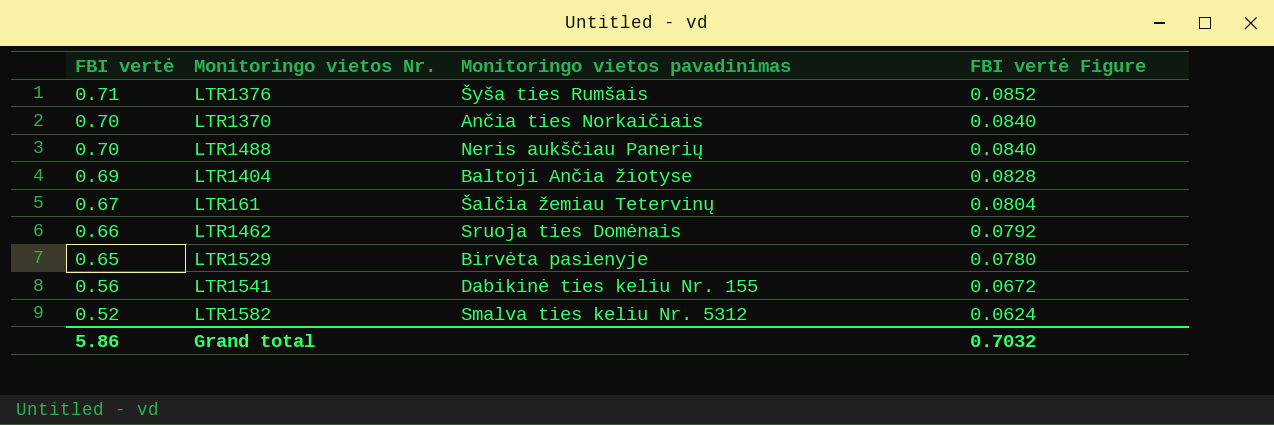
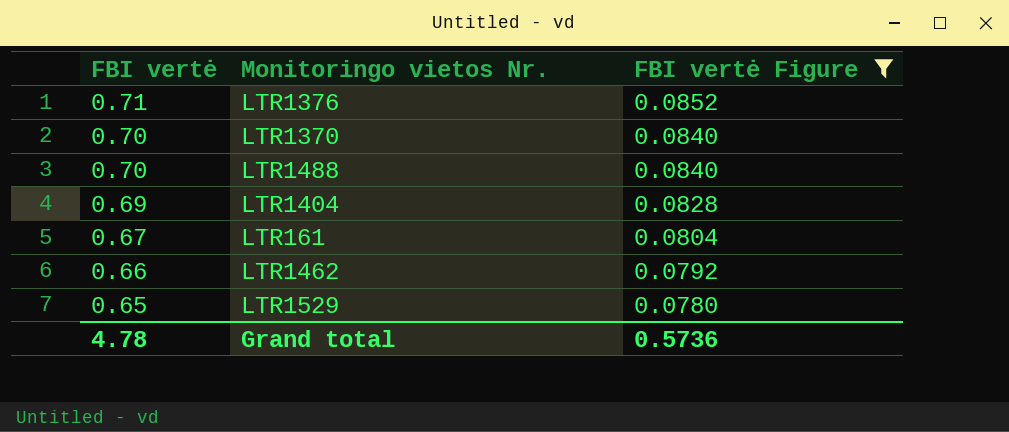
filter: none -> FBI vertė Figure >= 0.0780
column Monitoringo vietos pavadinimas | position: 3 -> none
Grand total | FBI vertė: 5.86 -> 4.78
Grand total | FBI vertė Figure: 0.7032 -> 0.5736

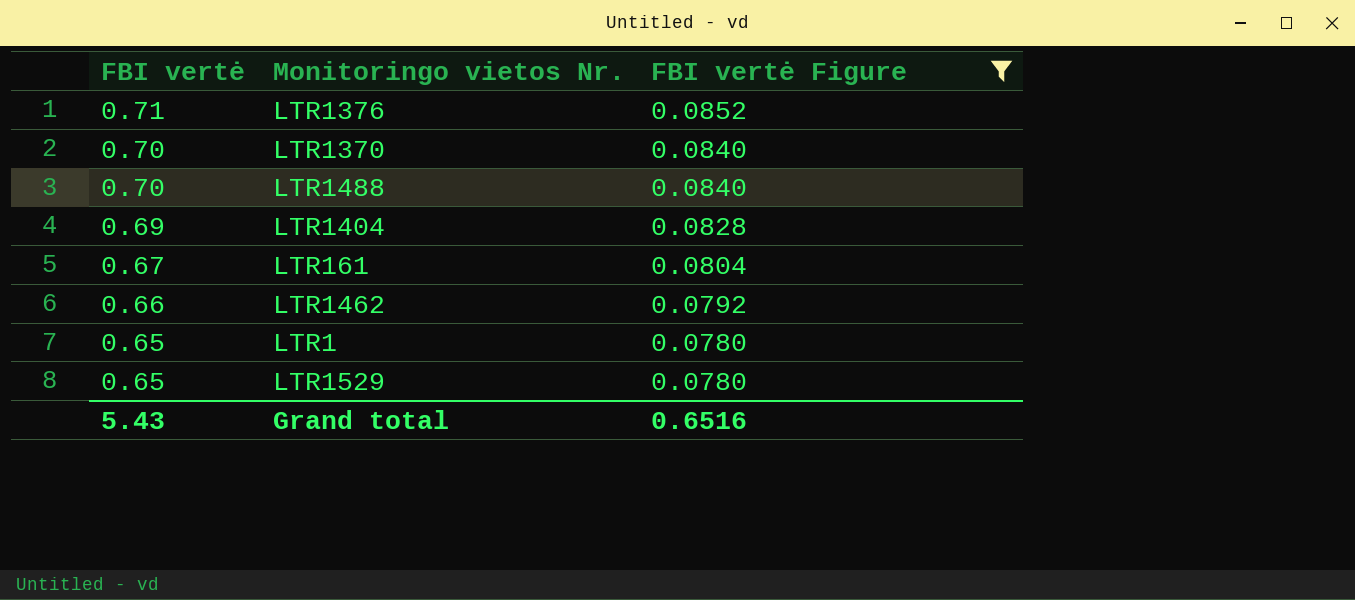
row LTR1: none -> 0.65 | 0.0780
Grand total | FBI vertė: 4.78 -> 5.43
Grand total | FBI vertė Figure: 0.5736 -> 0.6516

